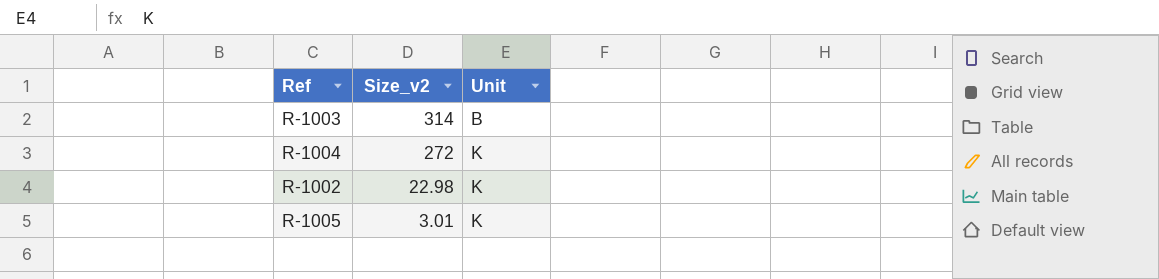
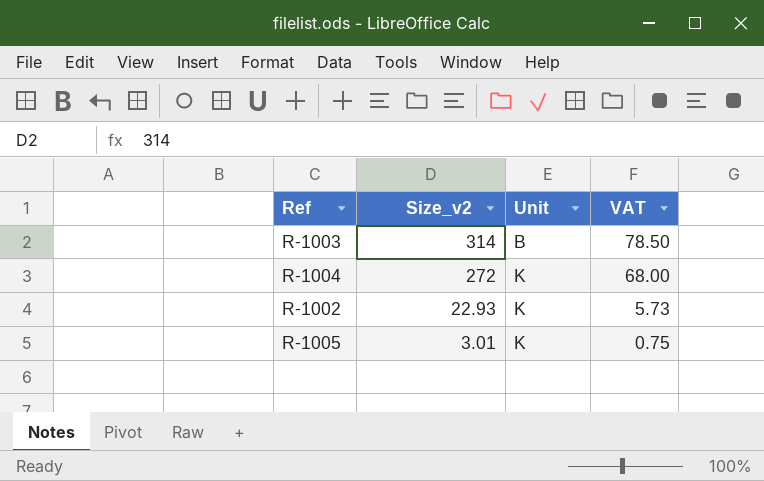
column VAT | formula: none -> [Size_v2] * 0.25
R-1002 | Size_v2: 22.98 -> 22.93

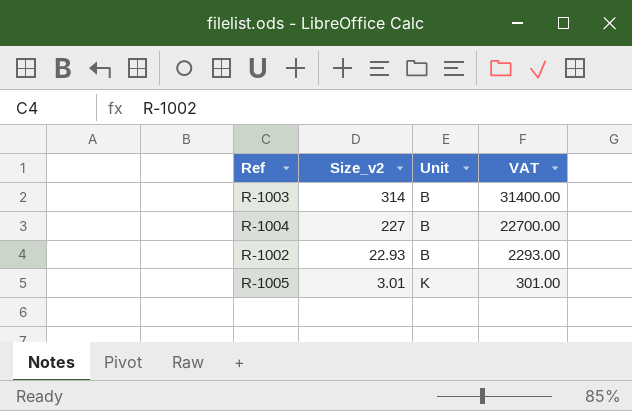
column VAT | formula: [Size_v2] * 0.25 -> [Size_v2] * 100
R-1004 | Size_v2: 272 -> 227
R-1004 | Unit: K -> B
R-1002 | Unit: K -> B

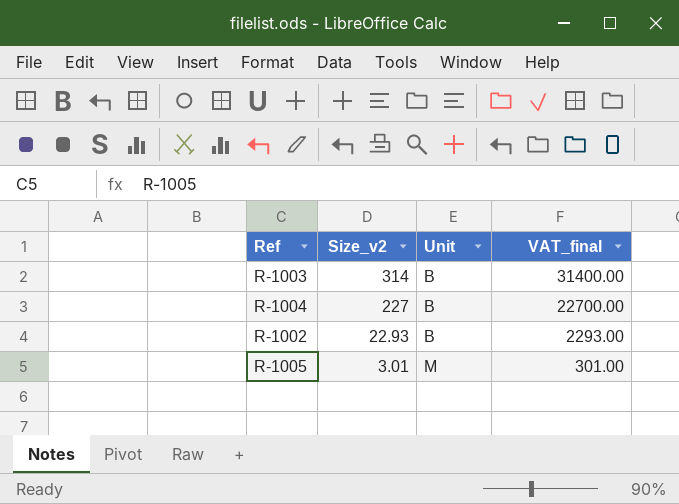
column name: VAT -> VAT_final
R-1005 | Unit: K -> M

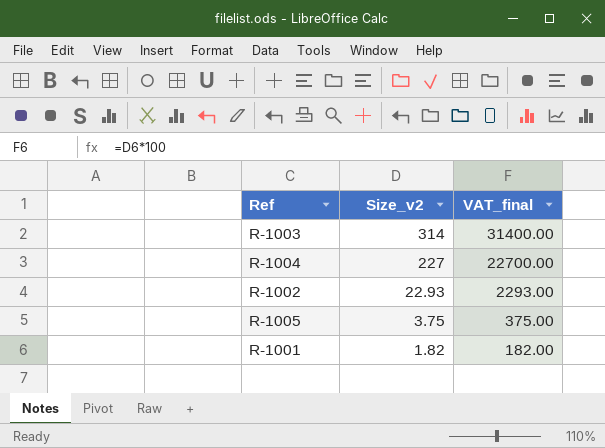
column Unit | position: 3 -> none
R-1005 | Size_v2: 3.01 -> 3.75
R-1005 | VAT_final: 301.00 -> 375.00
row R-1001: none -> 1.82 | 182.00

